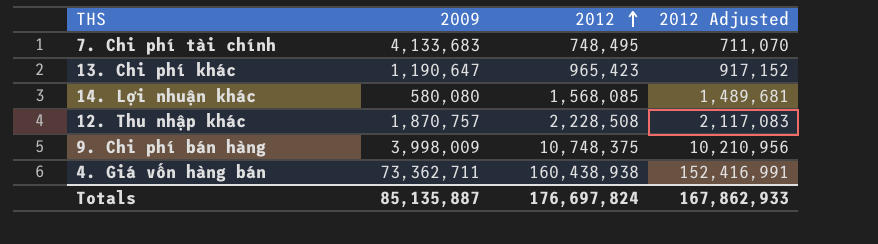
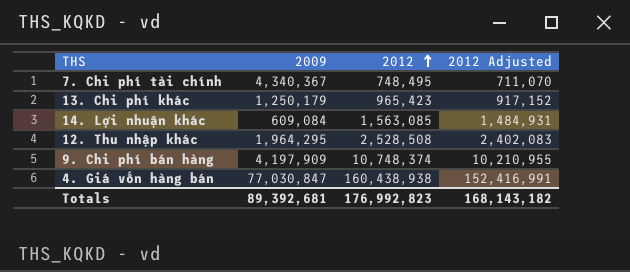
7. Chi phí tài chính | 2009: 4,133,683 -> 4,340,367
13. Chi phí khác | 2009: 1,190,647 -> 1,250,179
14. Lợi nhuận khác | 2009: 580,080 -> 609,084
14. Lợi nhuận khác | 2012: 1,568,085 -> 1,563,085
14. Lợi nhuận khác | 2012 Adjusted: 1,489,681 -> 1,484,931
12. Thu nhập khác | 2009: 1,870,757 -> 1,964,295
12. Thu nhập khác | 2012: 2,228,508 -> 2,528,508
12. Thu nhập khác | 2012 Adjusted: 2,117,083 -> 2,402,083
9. Chi phí bán hàng | 2009: 3,998,009 -> 4,197,909
9. Chi phí bán hàng | 2012: 10,748,375 -> 10,748,374
9. Chi phí bán hàng | 2012 Adjusted: 10,210,956 -> 10,210,955
4. Giá vốn hàng bán | 2009: 73,362,711 -> 77,030,847
Totals | 2009: 85,135,887 -> 89,392,681
Totals | 2012: 176,697,824 -> 176,992,823
Totals | 2012 Adjusted: 167,862,933 -> 168,143,182

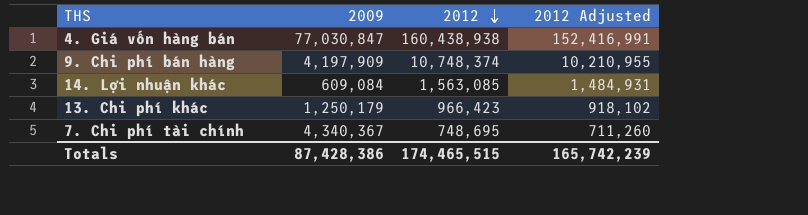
row order: 2012 ascending -> 2012 descending
row 12. Thu nhập khác: 1,964,295 | 2,528,508 | 2,402,083 -> none
13. Chi phí khác | 2012: 965,423 -> 966,423
13. Chi phí khác | 2012 Adjusted: 917,152 -> 918,102
7. Chi phí tài chính | 2012: 748,495 -> 748,695
7. Chi phí tài chính | 2012 Adjusted: 711,070 -> 711,260
Totals | 2009: 89,392,681 -> 87,428,386
Totals | 2012: 176,992,823 -> 174,465,515
Totals | 2012 Adjusted: 168,143,182 -> 165,742,239

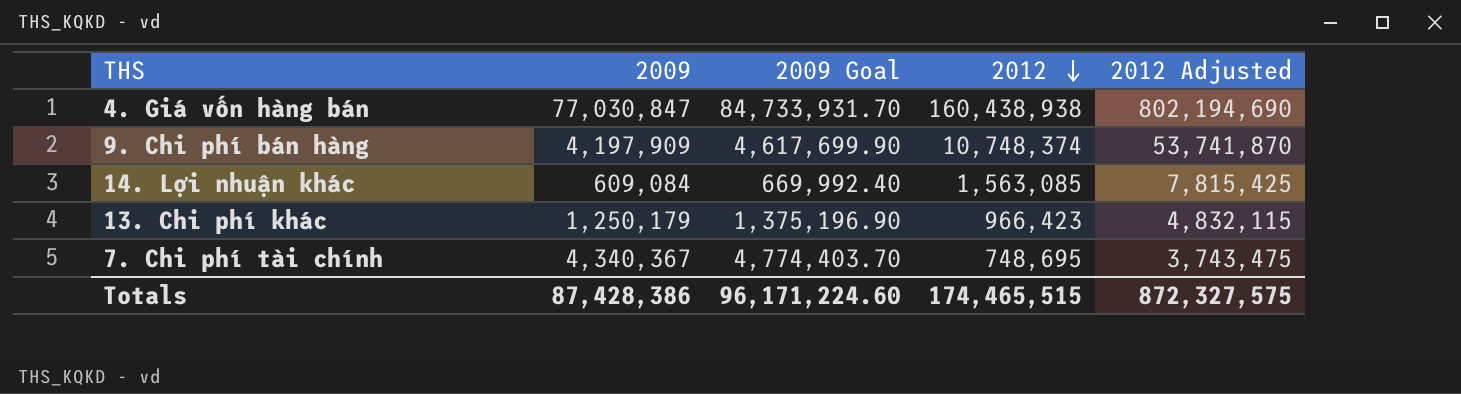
column 2009 Goal | formula: none -> [2009] * 1.1
column 2012 Adjusted | formula: [2012] * 0.95 -> [2012] * 5
Totals | 2012 Adjusted: 165,742,239 -> 872,327,575

